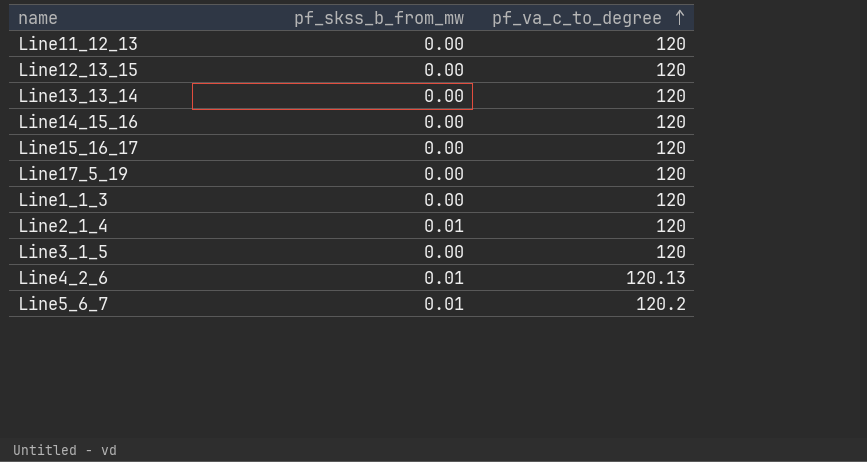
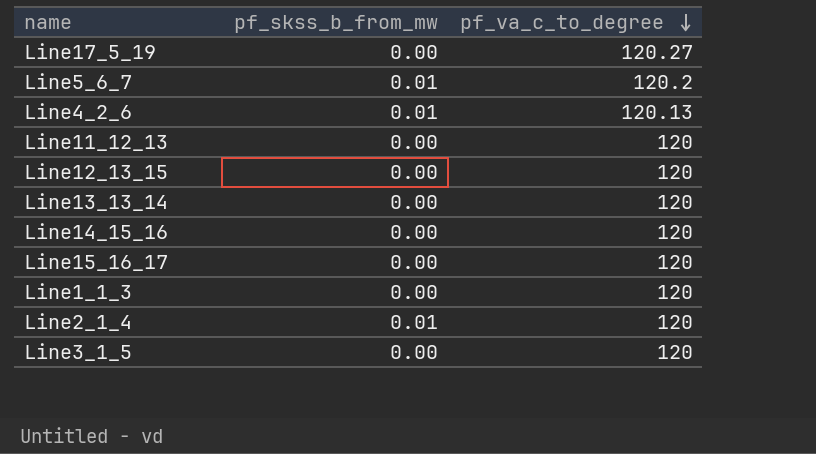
row order: pf_va_c_to_degree ascending -> pf_va_c_to_degree descending
Line17_5_19 | pf_va_c_to_degree: 120 -> 120.27

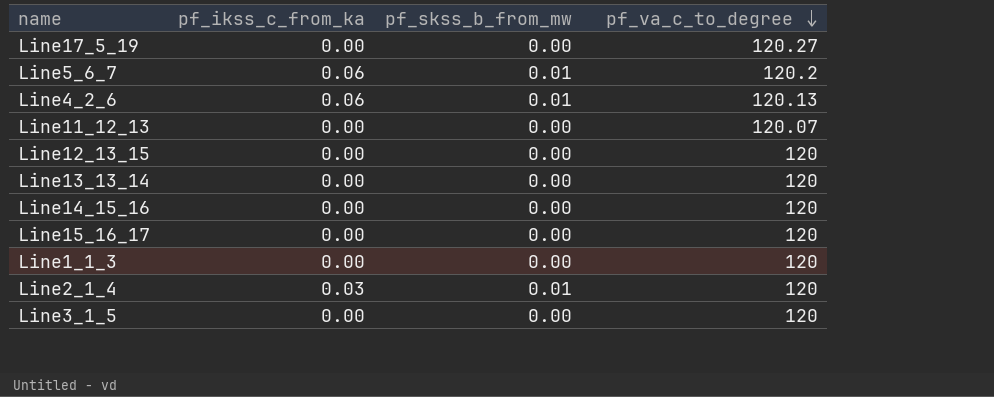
column pf_ikss_c_from_ka | position: none -> 2
Line11_12_13 | pf_va_c_to_degree: 120 -> 120.07

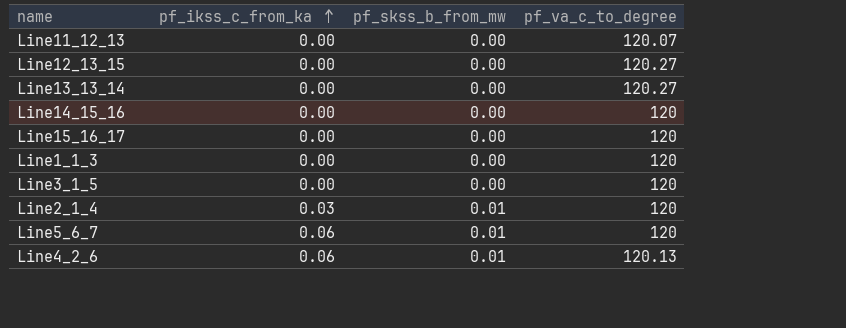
row order: pf_va_c_to_degree descending -> pf_ikss_c_from_ka ascending
row Line17_5_19: 0.00 | 0.00 | 120.27 -> none
Line12_13_15 | pf_va_c_to_degree: 120 -> 120.27
Line13_13_14 | pf_va_c_to_degree: 120 -> 120.27
Line5_6_7 | pf_va_c_to_degree: 120.2 -> 120

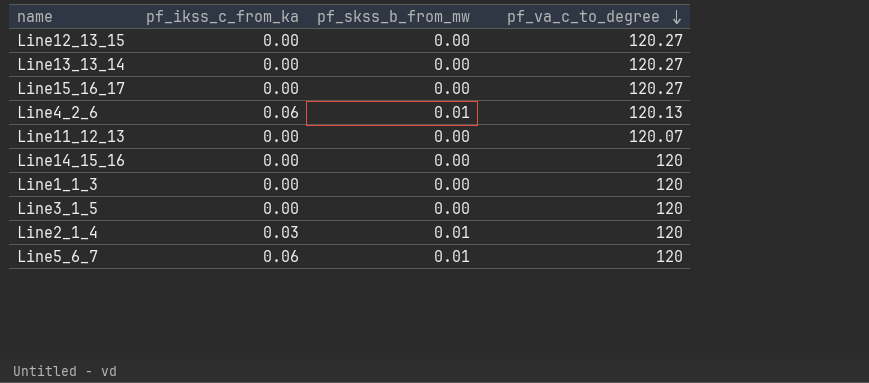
row order: pf_ikss_c_from_ka ascending -> pf_va_c_to_degree descending
Line15_16_17 | pf_va_c_to_degree: 120 -> 120.27

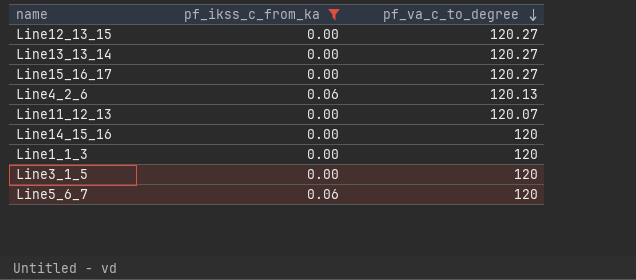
filter: none -> pf_ikss_c_from_ka != 0.03
column pf_skss_b_from_mw | position: 3 -> none

